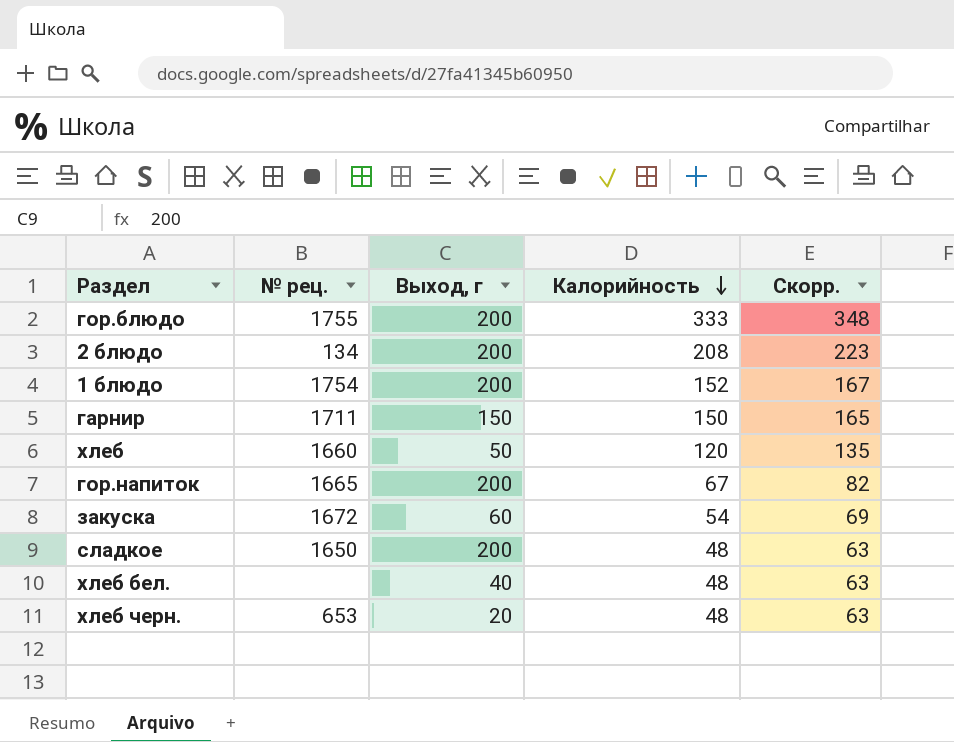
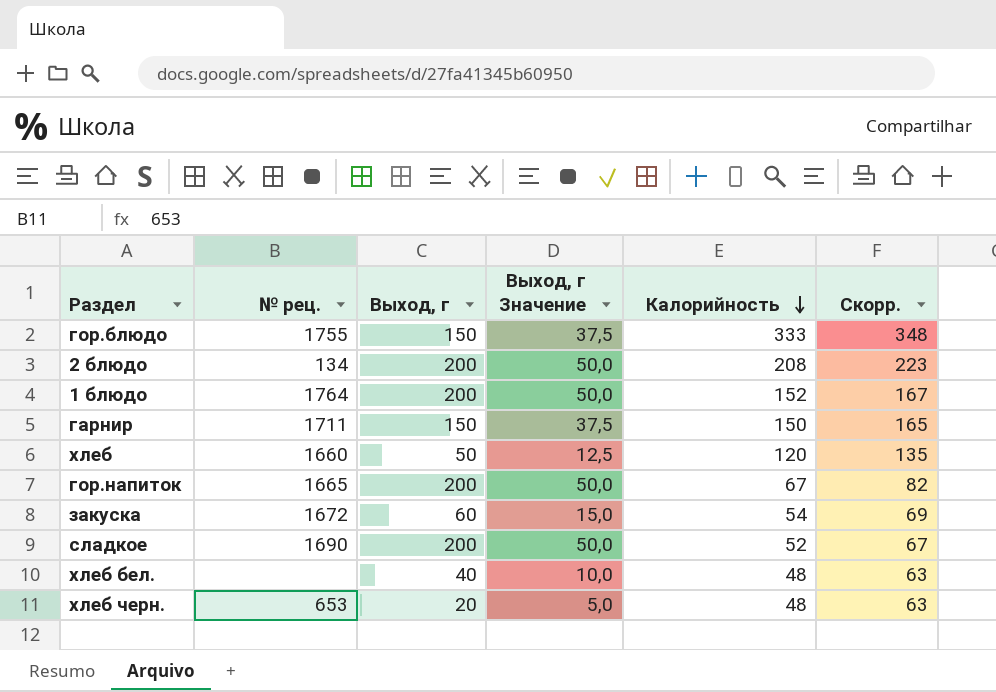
column Выход, г Значение | formula: none -> [Выход, г] * 0,25
гор.блюдо | Выход, г: 200 -> 150
1 блюдо | № рец.: 1754 -> 1764
сладкое | № рец.: 1650 -> 1690
сладкое | Калорийность: 48 -> 52
сладкое | Скорр.: 63 -> 67

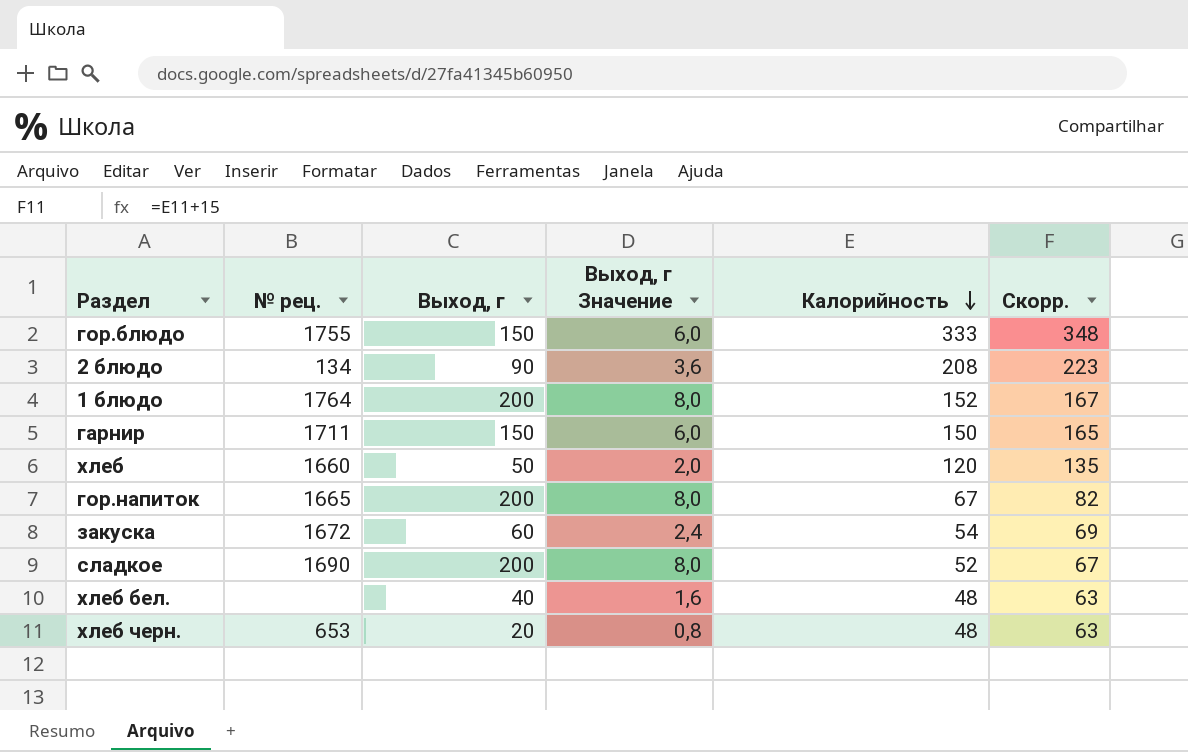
column Выход, г Значение | formula: [Выход, г] * 0,25 -> [Выход, г] * 0,04
2 блюдо | Выход, г: 200 -> 90

